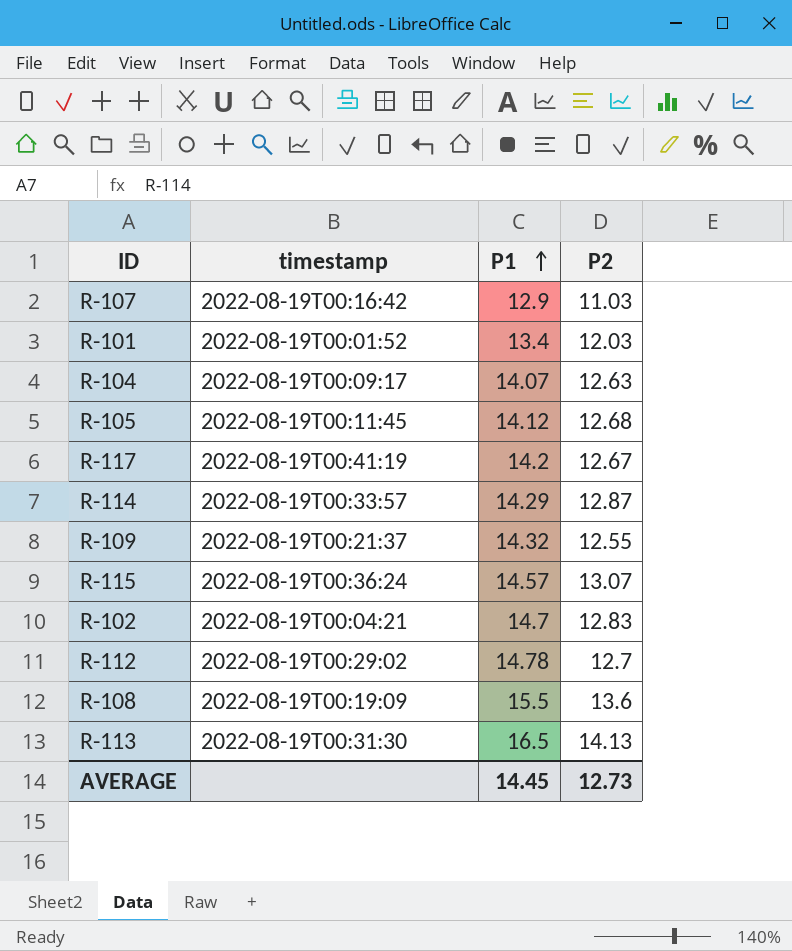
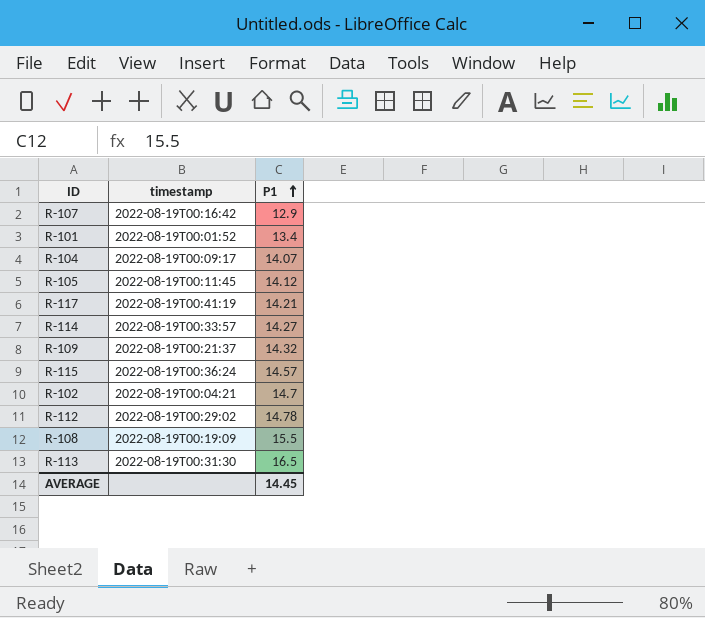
column P2 | position: 4 -> none
R-117 | P1: 14.2 -> 14.21
R-114 | P1: 14.29 -> 14.27

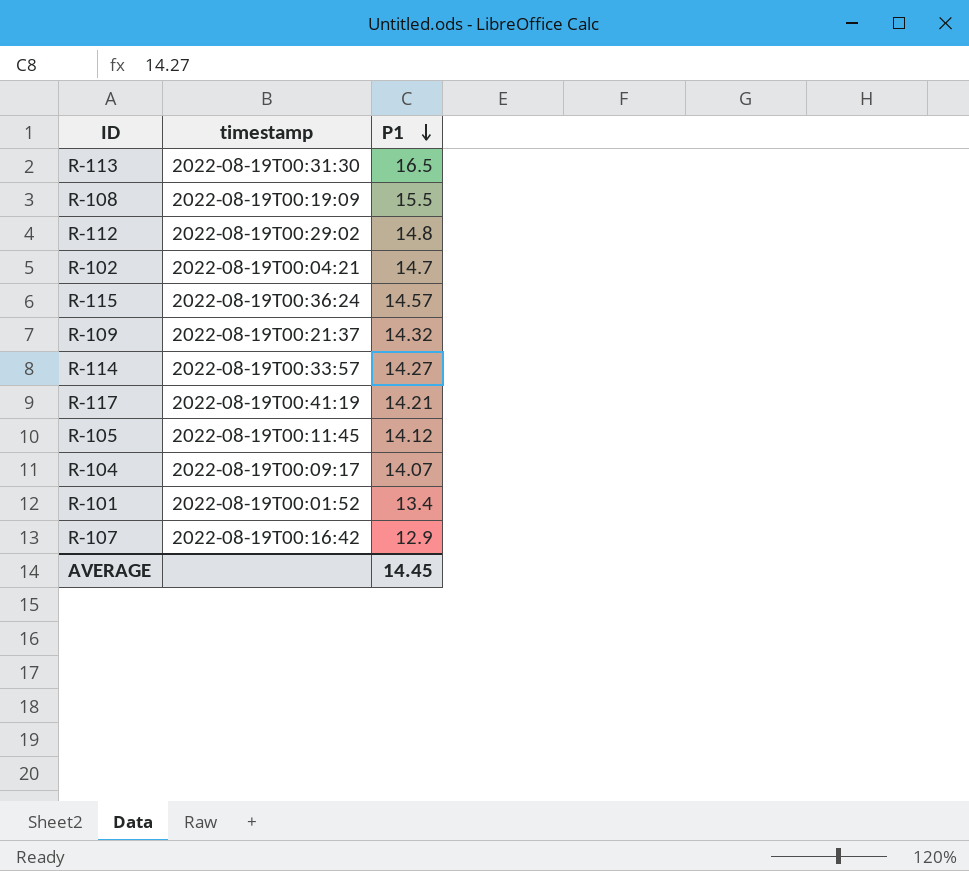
row order: P1 ascending -> P1 descending
R-112 | P1: 14.78 -> 14.8

